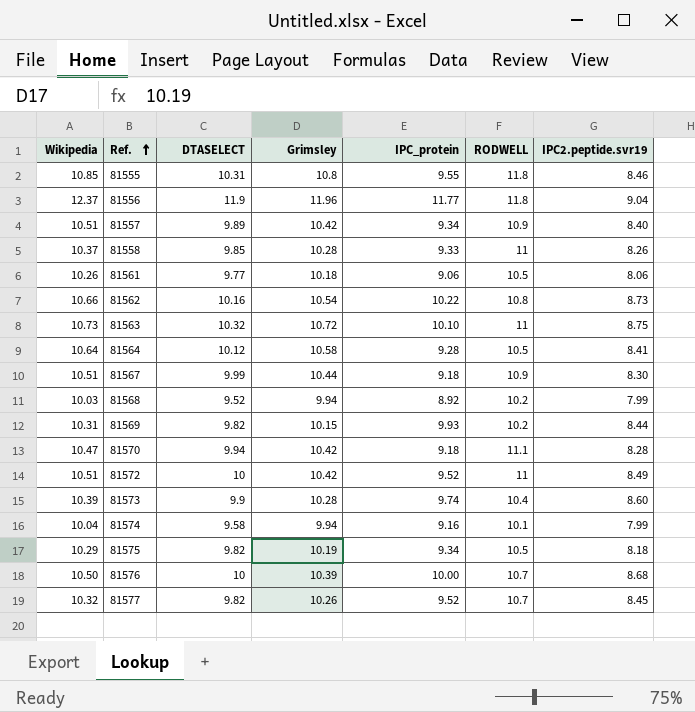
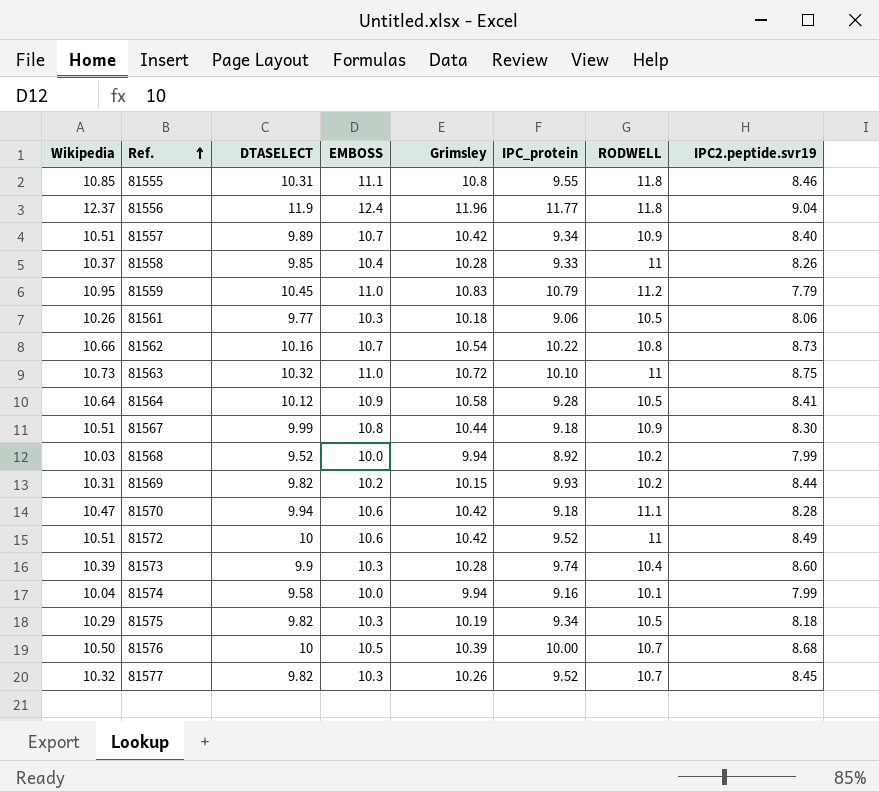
column EMBOSS | position: none -> 4
row 81559: none -> 10.95 | 10.45 | 11.0 | 10.83 | 10.79 | 11.2 | 7.79

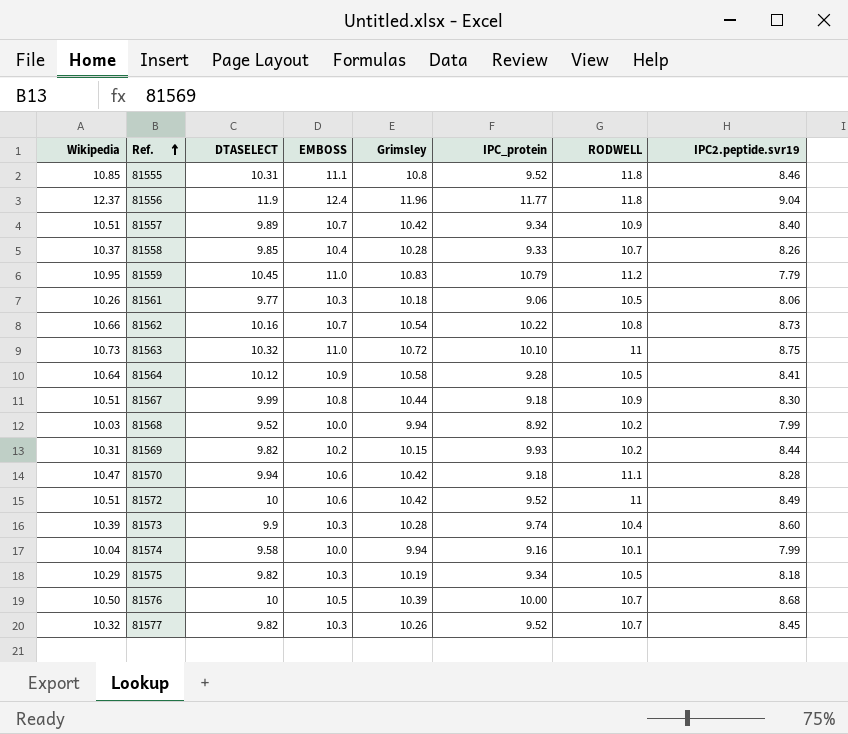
81555 | IPC_protein: 9.55 -> 9.52
81558 | RODWELL: 11 -> 10.7

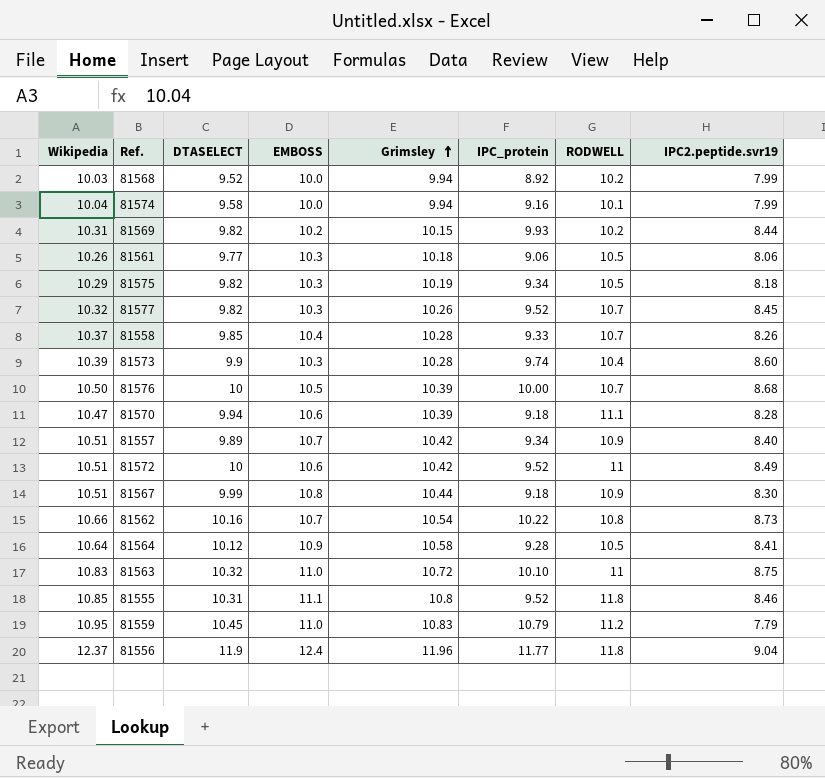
row order: Ref. ascending -> Grimsley ascending
81570 | Grimsley: 10.42 -> 10.39
81563 | Wikipedia: 10.73 -> 10.83

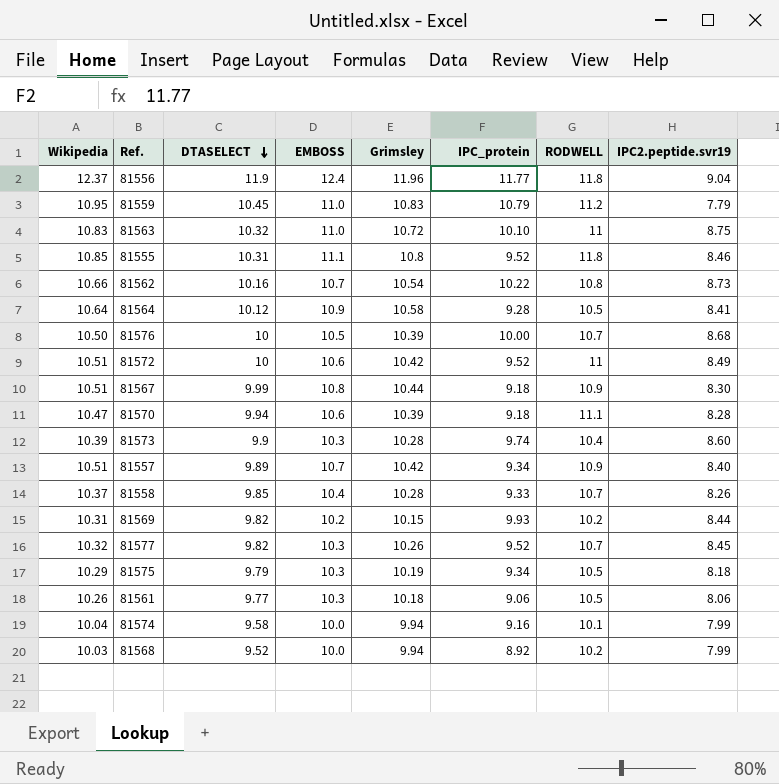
row order: Grimsley ascending -> DTASELECT descending
81575 | DTASELECT: 9.82 -> 9.79

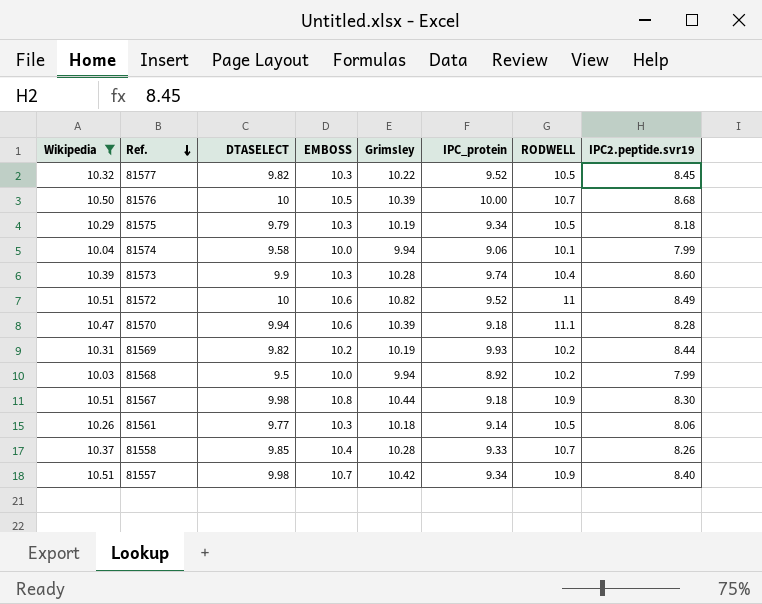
filter: none -> Wikipedia <= 10.51
row order: DTASELECT descending -> Ref. descending
81577 | Grimsley: 10.26 -> 10.22
81577 | RODWELL: 10.7 -> 10.5
81574 | IPC_protein: 9.16 -> 9.06
81572 | Grimsley: 10.42 -> 10.82
81569 | Grimsley: 10.15 -> 10.19
81568 | DTASELECT: 9.52 -> 9.5
81567 | DTASELECT: 9.99 -> 9.98
81561 | IPC_protein: 9.06 -> 9.14
81557 | DTASELECT: 9.89 -> 9.98

